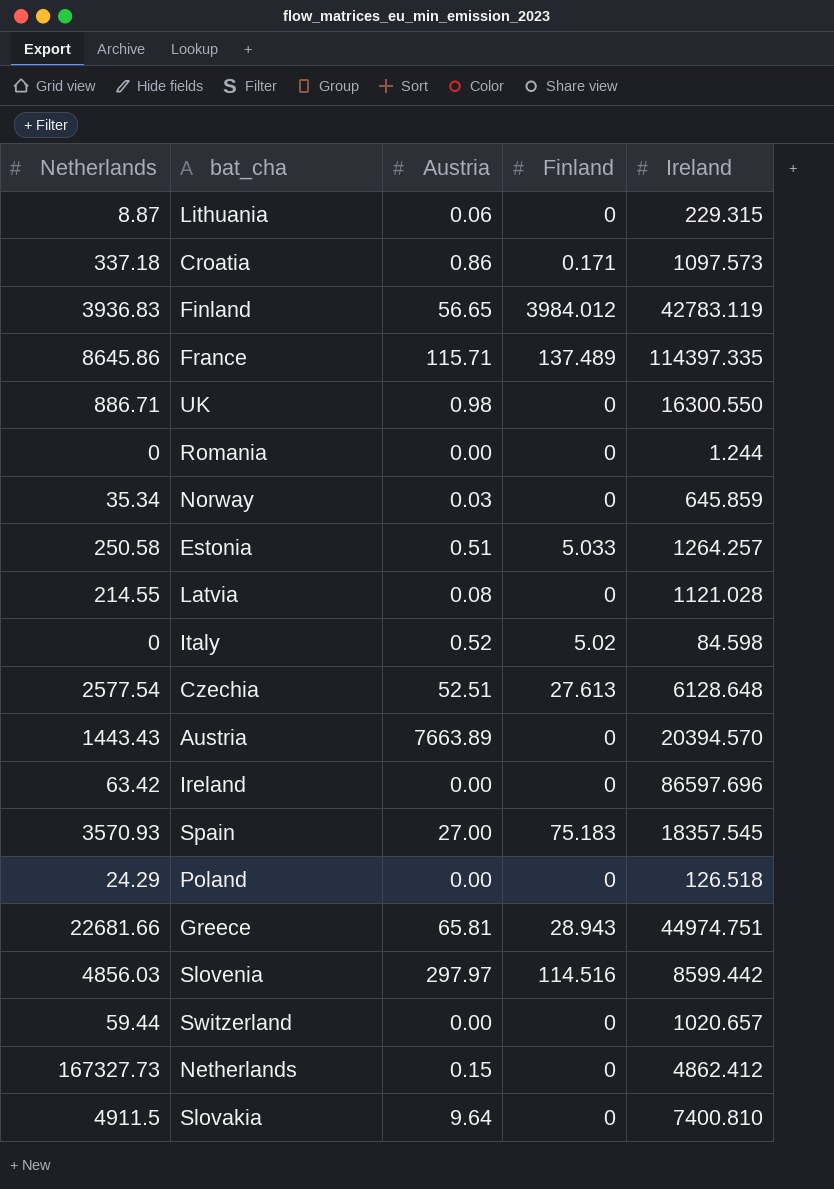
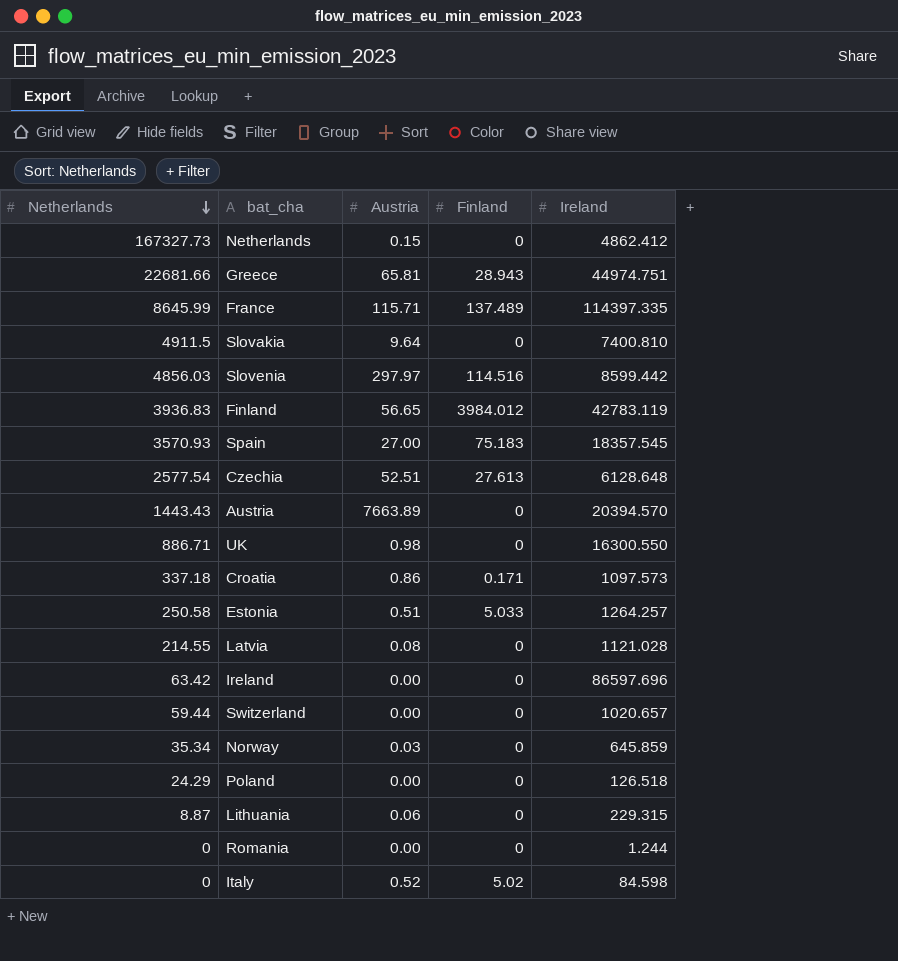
row order: none -> Netherlands descending
France | Netherlands: 8645.86 -> 8645.99

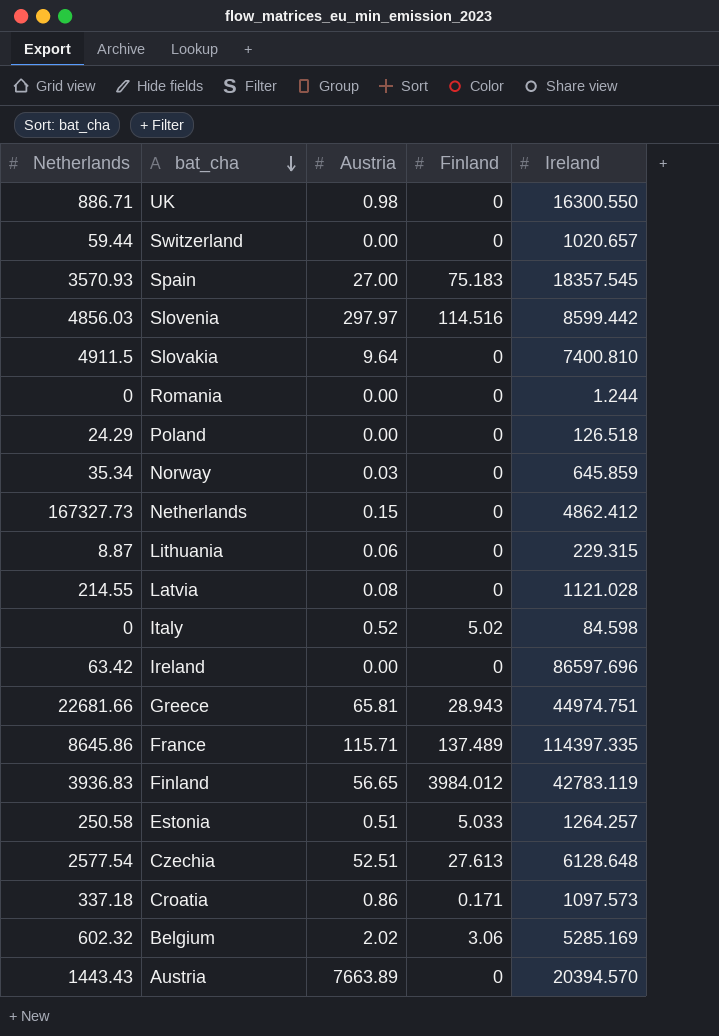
row order: Netherlands descending -> bat_cha descending
France | Netherlands: 8645.99 -> 8645.86
row Belgium: none -> 602.32 | 2.02 | 3.06 | 5285.169

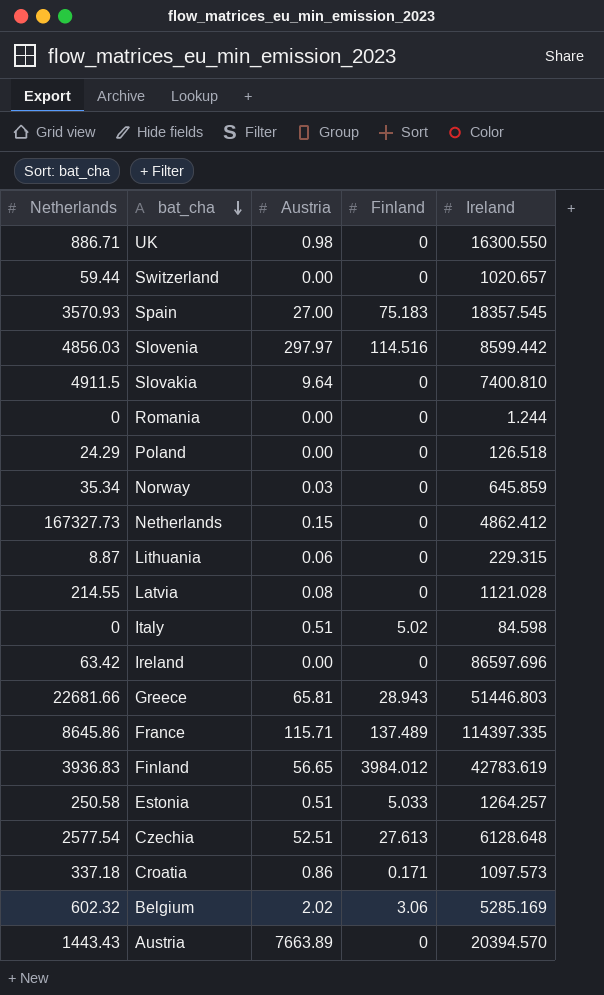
Italy | Austria: 0.52 -> 0.51
Greece | Ireland: 44974.751 -> 51446.803
Finland | Ireland: 42783.119 -> 42783.619

